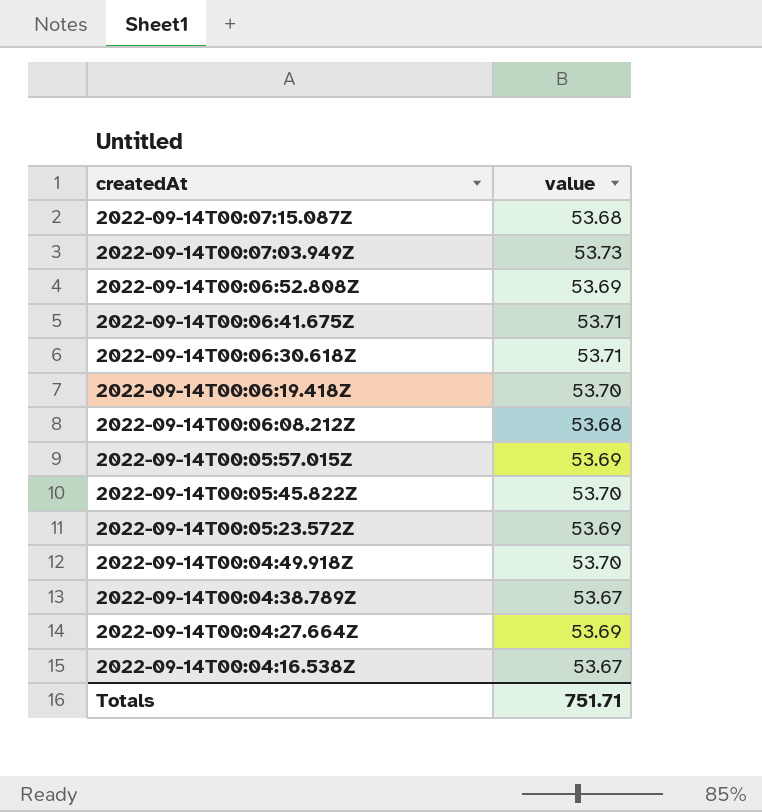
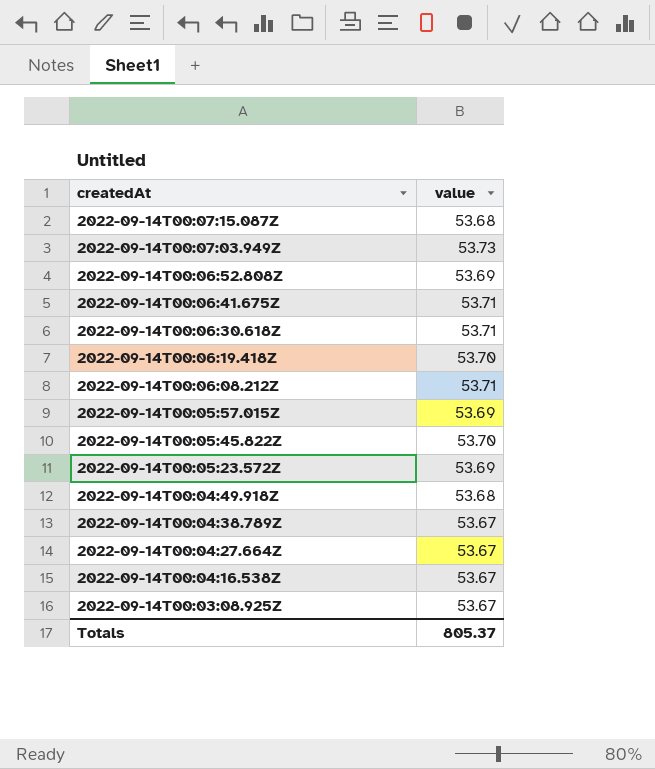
2022-09-14T00:06:08.212Z | value: 53.68 -> 53.71
2022-09-14T00:04:49.918Z | value: 53.70 -> 53.68
2022-09-14T00:04:27.664Z | value: 53.69 -> 53.67
row 2022-09-14T00:03:08.925Z: none -> 53.67
Totals | value: 751.71 -> 805.37

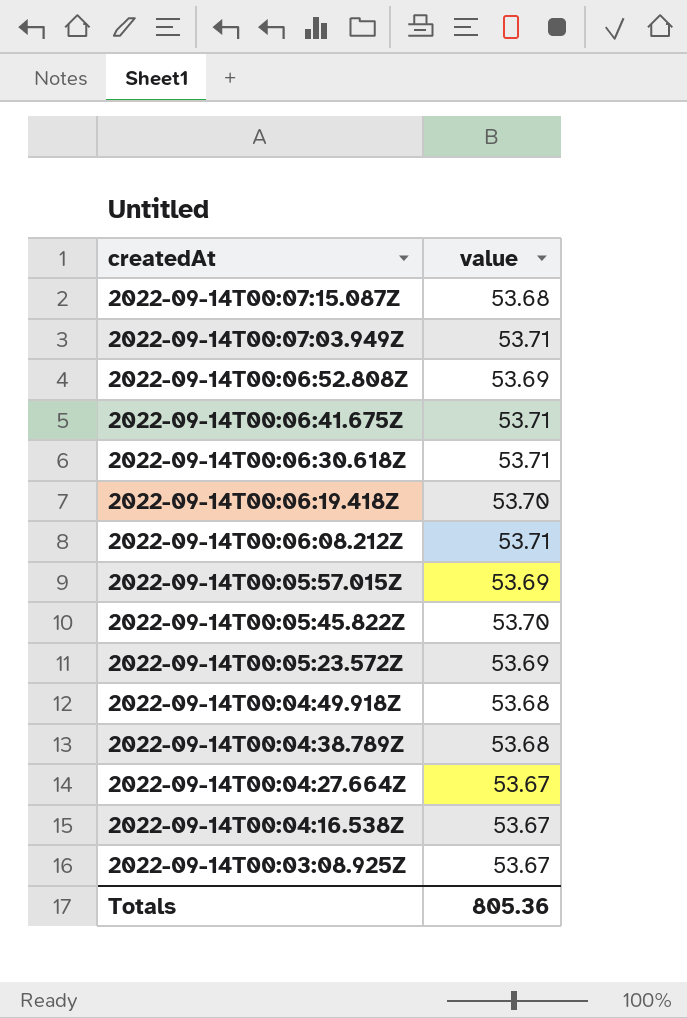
2022-09-14T00:07:03.949Z | value: 53.73 -> 53.71
2022-09-14T00:04:38.789Z | value: 53.67 -> 53.68
Totals | value: 805.37 -> 805.36

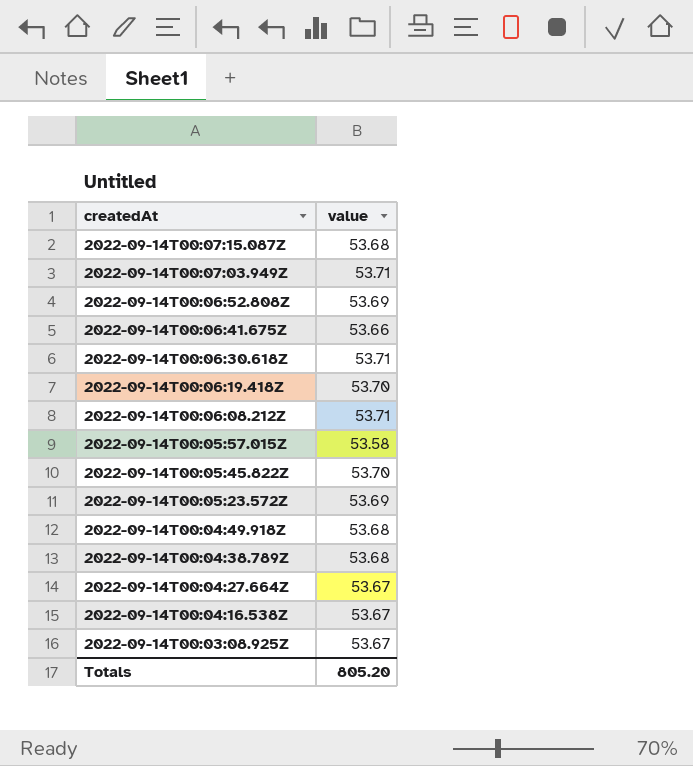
2022-09-14T00:06:41.675Z | value: 53.71 -> 53.66
2022-09-14T00:05:57.015Z | value: 53.69 -> 53.58
Totals | value: 805.36 -> 805.20

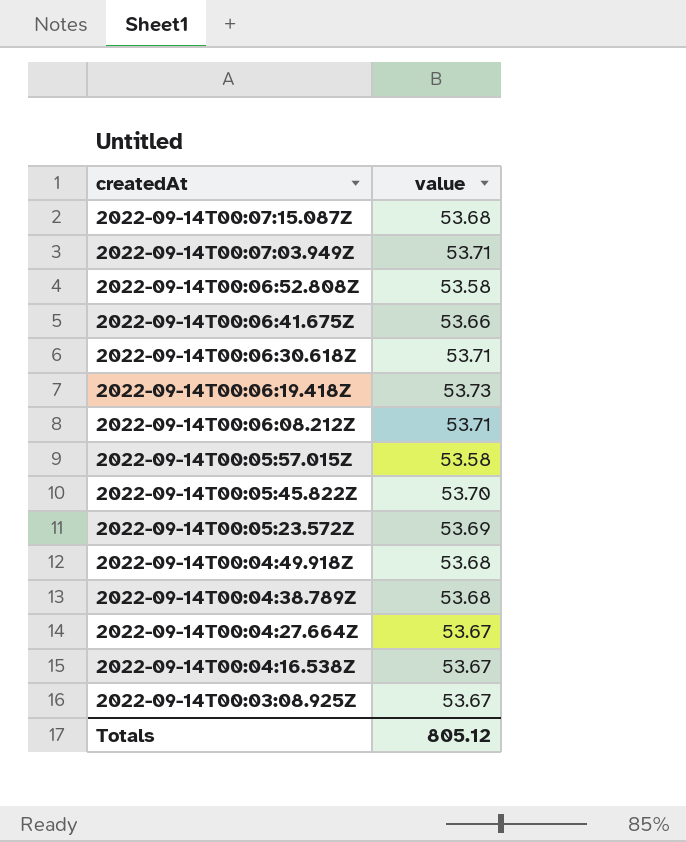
2022-09-14T00:06:52.808Z | value: 53.69 -> 53.58
2022-09-14T00:06:19.418Z | value: 53.70 -> 53.73
Totals | value: 805.20 -> 805.12

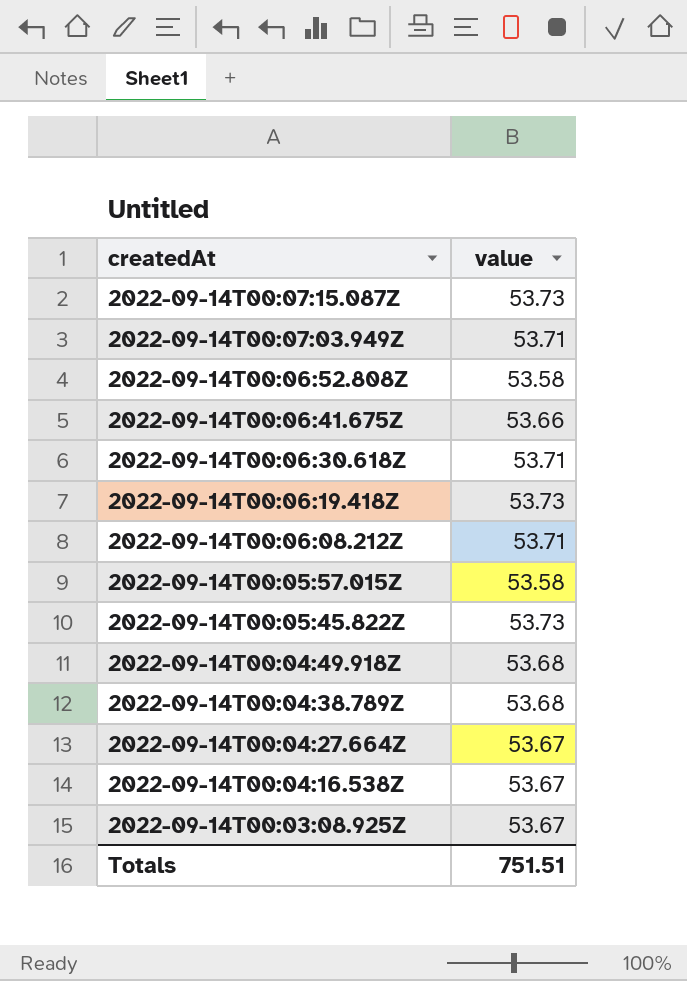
row 2022-09-14T00:05:23.572Z: 53.69 -> none
2022-09-14T00:07:15.087Z | value: 53.68 -> 53.73
2022-09-14T00:05:45.822Z | value: 53.70 -> 53.73
Totals | value: 805.12 -> 751.51

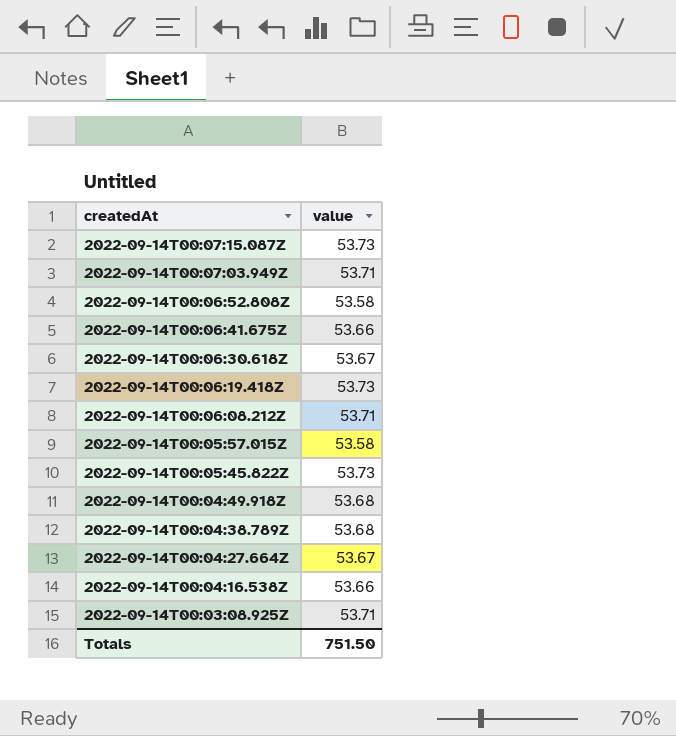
2022-09-14T00:06:30.618Z | value: 53.71 -> 53.67
2022-09-14T00:04:16.538Z | value: 53.67 -> 53.66
2022-09-14T00:03:08.925Z | value: 53.67 -> 53.71
Totals | value: 751.51 -> 751.50

